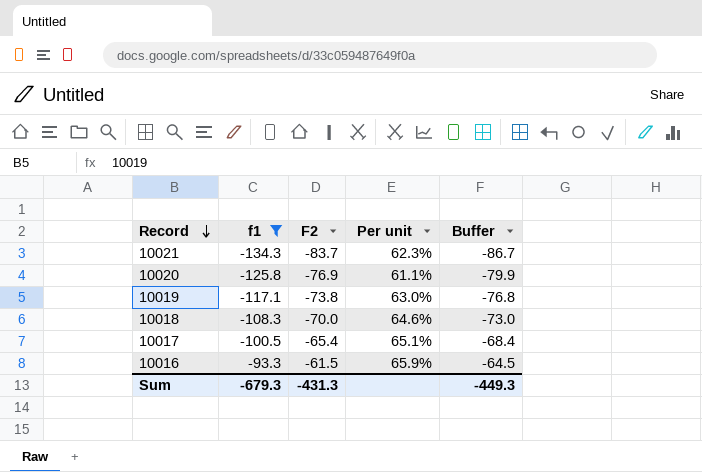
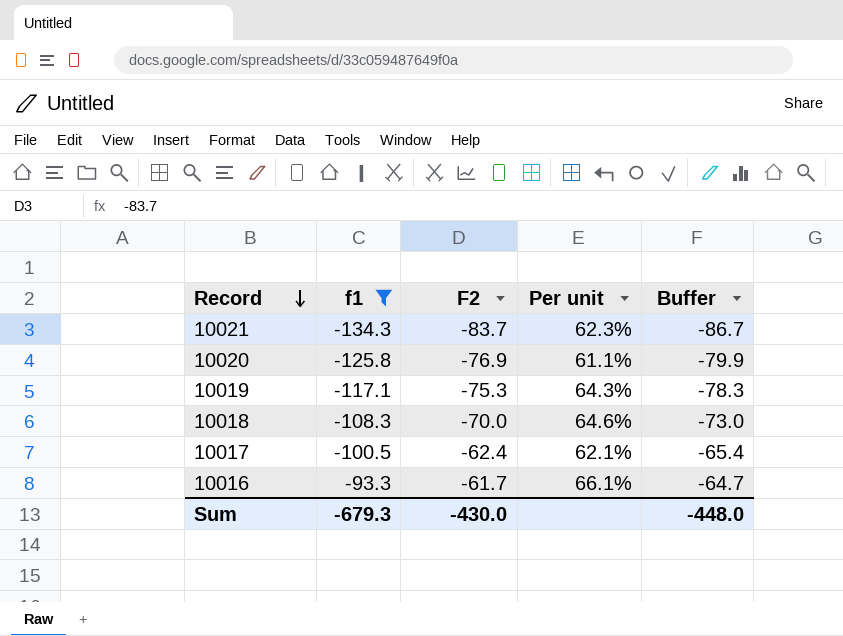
10019 | F2: -73.8 -> -75.3
10019 | Per unit: 63.0% -> 64.3%
10019 | Buffer: -76.8 -> -78.3
10017 | F2: -65.4 -> -62.4
10017 | Per unit: 65.1% -> 62.1%
10017 | Buffer: -68.4 -> -65.4
10016 | F2: -61.5 -> -61.7
10016 | Per unit: 65.9% -> 66.1%
10016 | Buffer: -64.5 -> -64.7
Sum | F2: -431.3 -> -430.0
Sum | Buffer: -449.3 -> -448.0

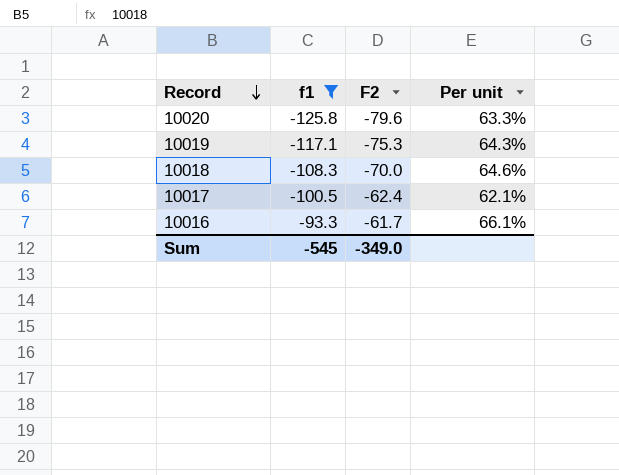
column Buffer | formula: [F2] - 3 -> none
row 10021: -134.3 | -83.7 | 62.3% | -86.7 -> none
10020 | F2: -76.9 -> -79.6
10020 | Per unit: 61.1% -> 63.3%
Sum | f1: -679.3 -> -545
Sum | F2: -430.0 -> -349.0

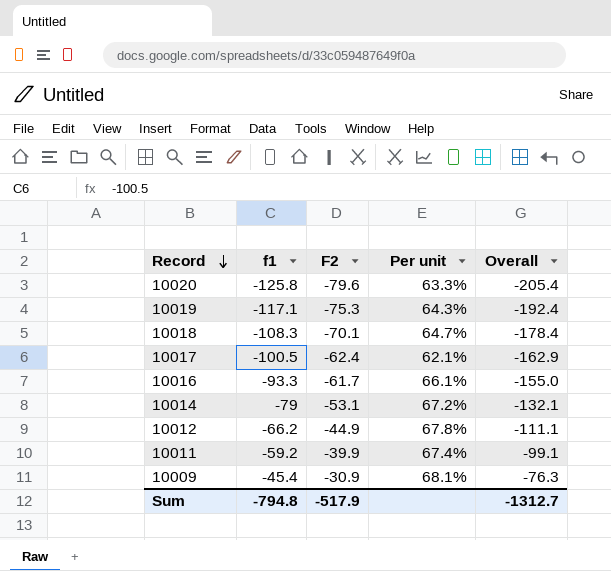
filter: f1 <= -93.3 -> none
column Overall | formula: none -> [f1] + [F2]
10018 | F2: -70.0 -> -70.1
10018 | Per unit: 64.6% -> 64.7%
Sum | f1: -545 -> -794.8
Sum | F2: -349.0 -> -517.9

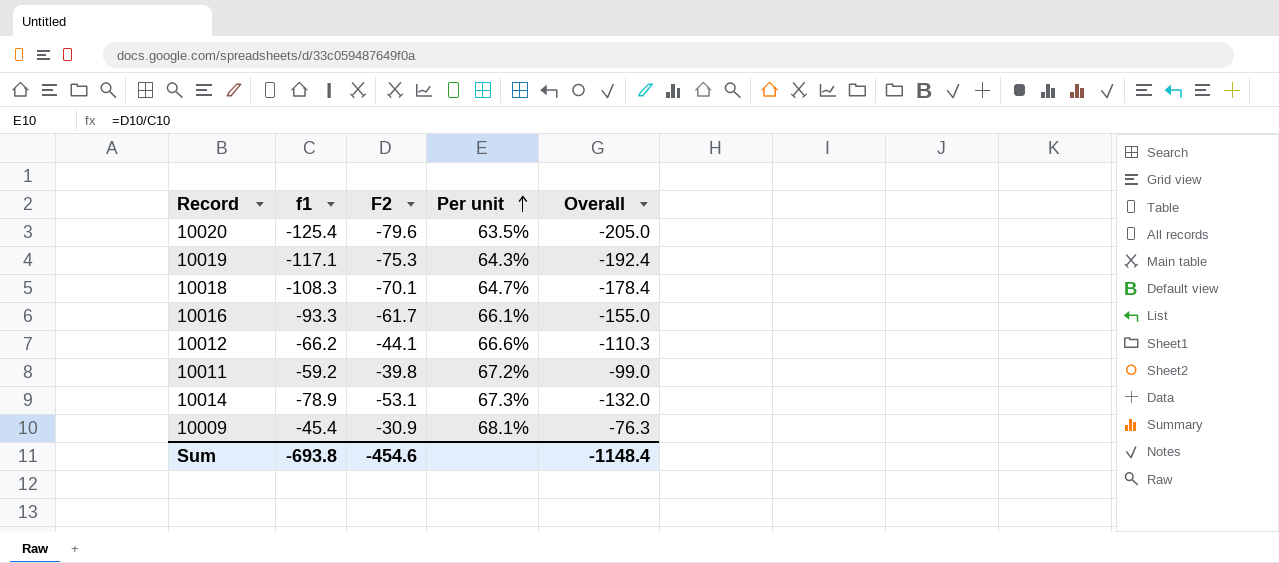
row order: Record descending -> Per unit ascending
row 10017: -100.5 | -62.4 | 62.1% | -162.9 -> none
10020 | f1: -125.8 -> -125.4
10020 | Per unit: 63.3% -> 63.5%
10020 | Overall: -205.4 -> -205.0
10012 | F2: -44.9 -> -44.1
10012 | Per unit: 67.8% -> 66.6%
10012 | Overall: -111.1 -> -110.3
10011 | F2: -39.9 -> -39.8
10011 | Per unit: 67.4% -> 67.2%
10011 | Overall: -99.1 -> -99.0
10014 | f1: -79 -> -78.9
10014 | Per unit: 67.2% -> 67.3%
10014 | Overall: -132.1 -> -132.0
Sum | f1: -794.8 -> -693.8
Sum | F2: -517.9 -> -454.6
Sum | Overall: -1312.7 -> -1148.4

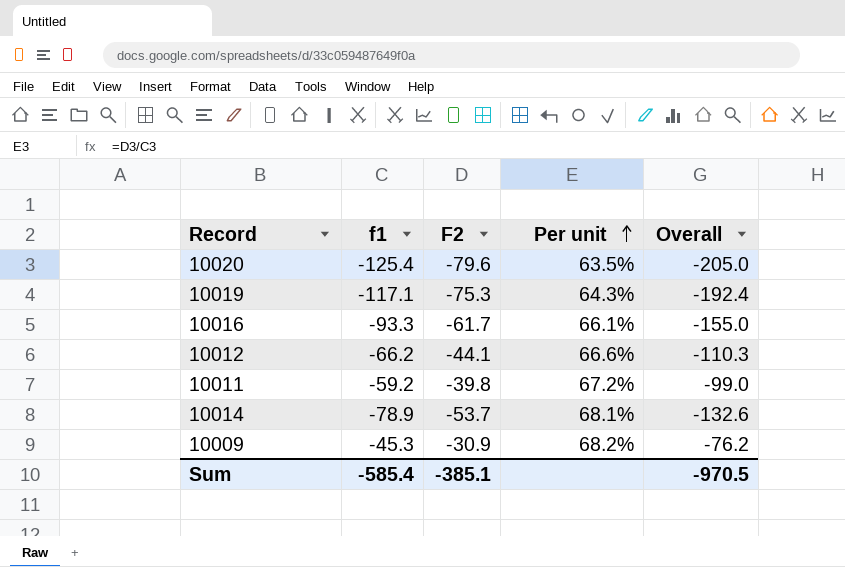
row 10018: -108.3 | -70.1 | 64.7% | -178.4 -> none
10014 | F2: -53.1 -> -53.7
10014 | Per unit: 67.3% -> 68.1%
10014 | Overall: -132.0 -> -132.6
10009 | f1: -45.4 -> -45.3
10009 | Per unit: 68.1% -> 68.2%
10009 | Overall: -76.3 -> -76.2
Sum | f1: -693.8 -> -585.4
Sum | F2: -454.6 -> -385.1
Sum | Overall: -1148.4 -> -970.5

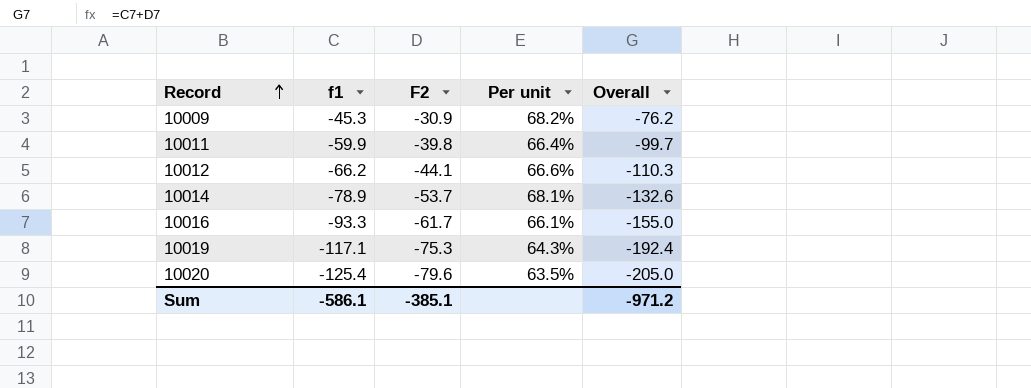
row order: Per unit ascending -> Record ascending
10011 | f1: -59.2 -> -59.9
10011 | Per unit: 67.2% -> 66.4%
10011 | Overall: -99.0 -> -99.7
Sum | f1: -585.4 -> -586.1
Sum | Overall: -970.5 -> -971.2

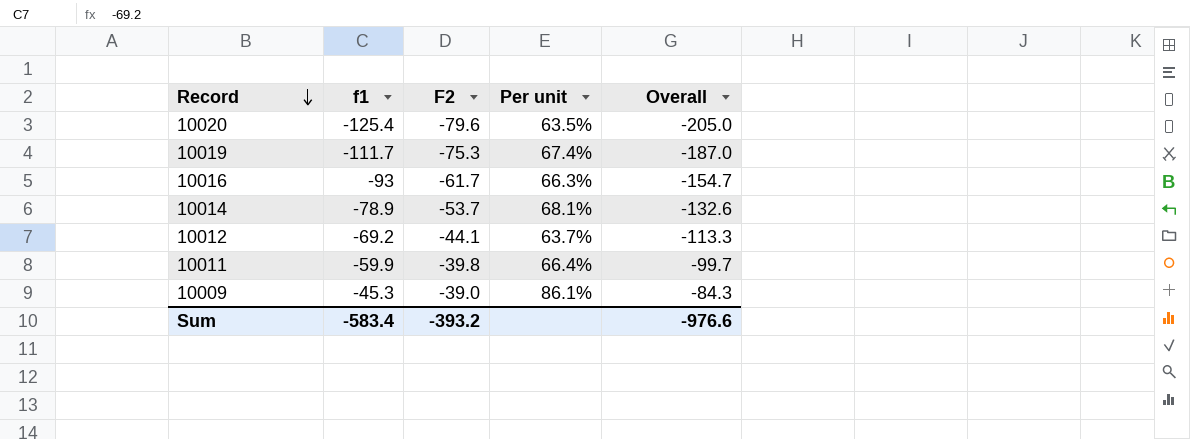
row order: Record ascending -> Record descending
10019 | f1: -117.1 -> -111.7
10019 | Per unit: 64.3% -> 67.4%
10019 | Overall: -192.4 -> -187.0
10016 | f1: -93.3 -> -93
10016 | Per unit: 66.1% -> 66.3%
10016 | Overall: -155.0 -> -154.7
10012 | f1: -66.2 -> -69.2
10012 | Per unit: 66.6% -> 63.7%
10012 | Overall: -110.3 -> -113.3
10009 | F2: -30.9 -> -39.0
10009 | Per unit: 68.2% -> 86.1%
10009 | Overall: -76.2 -> -84.3
Sum | f1: -586.1 -> -583.4
Sum | F2: -385.1 -> -393.2
Sum | Overall: -971.2 -> -976.6

